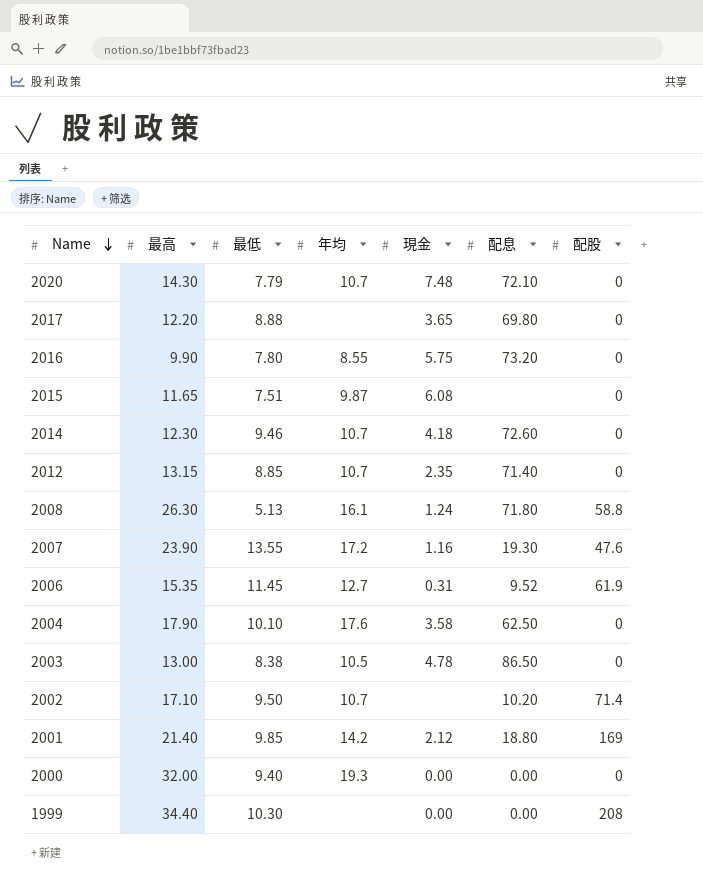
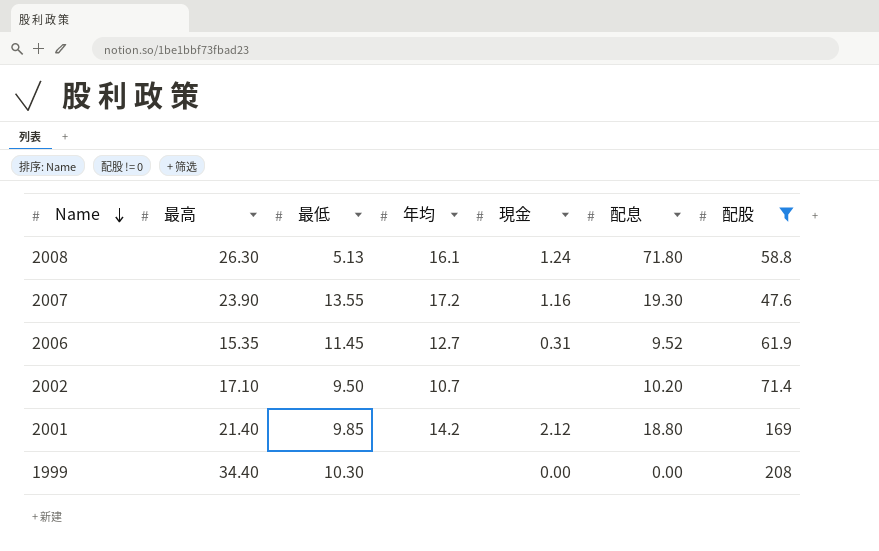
filter: none -> 配股 != 0

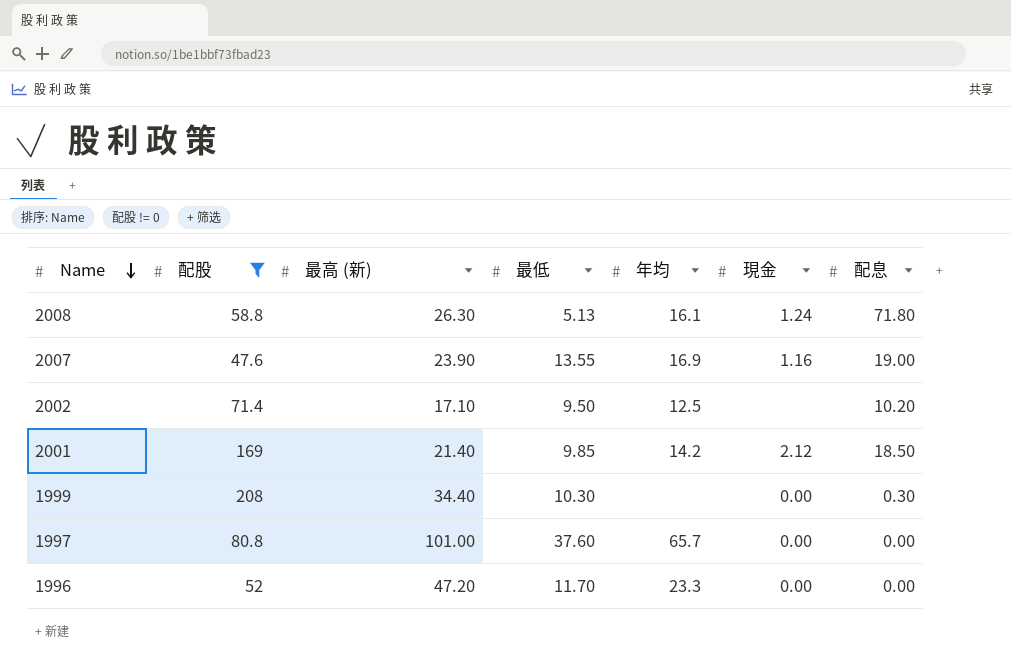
column 配股 | position: 7 -> 2
column name: 最高 -> 最高 (新)
row 2006: 15.35 | 11.45 | 12.7 | 0.31 | 9.52 | 61.9 -> none
2007 | 年均: 17.2 -> 16.9
2007 | 配息: 19.30 -> 19.00
2002 | 年均: 10.7 -> 12.5
2001 | 配息: 18.80 -> 18.50
1999 | 配息: 0.00 -> 0.30
row 1997: none -> 80.8 | 101.00 | 37.60 | 65.7 | 0.00 | 0.00
row 1996: none -> 52 | 47.20 | 11.70 | 23.3 | 0.00 | 0.00

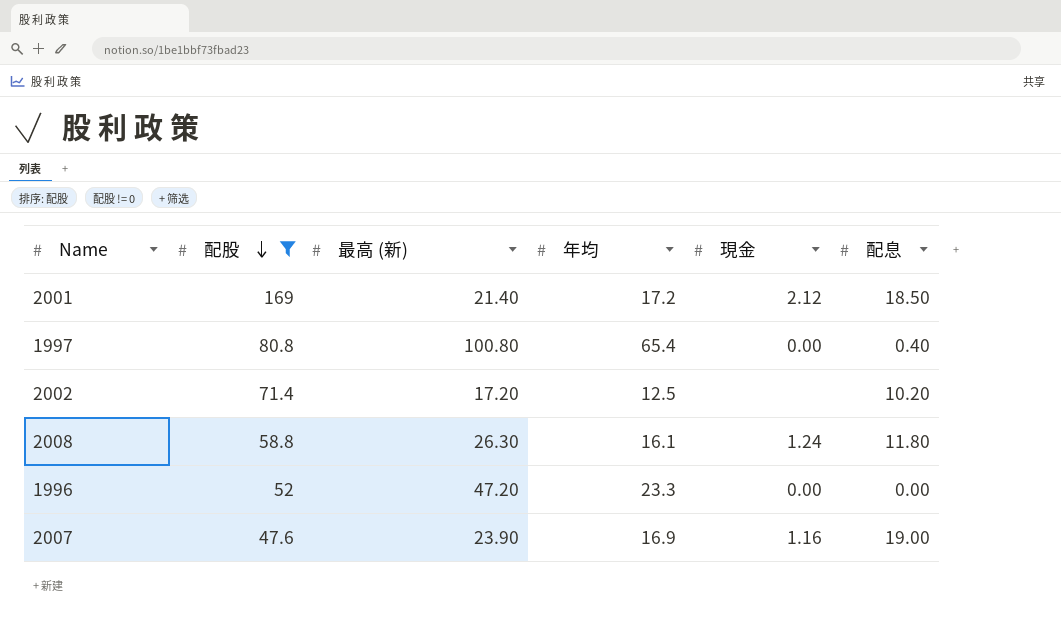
row order: Name descending -> 配股 descending
column 最低 | position: 4 -> none
row 1999: 208 | 34.40 | 10.30 | none | 0.00 | 0.30 -> none
2001 | 年均: 14.2 -> 17.2
1997 | 最高 (新): 101.00 -> 100.80
1997 | 年均: 65.7 -> 65.4
1997 | 配息: 0.00 -> 0.40
2002 | 最高 (新): 17.10 -> 17.20
2008 | 配息: 71.80 -> 11.80

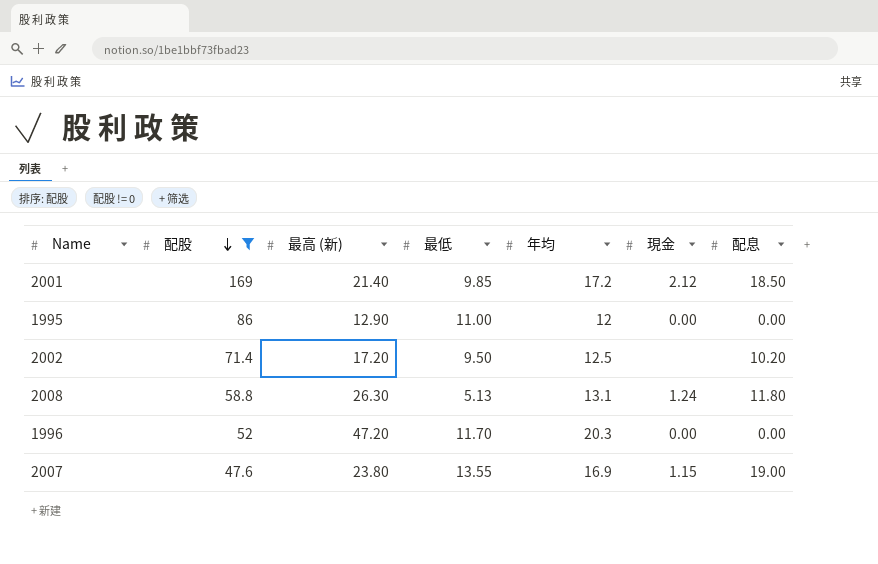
column 最低 | position: none -> 4
row 1997: 80.8 | 100.80 | 65.4 | 0.00 | 0.40 -> none
row 1995: none -> 86 | 12.90 | 11.00 | 12 | 0.00 | 0.00
2008 | 年均: 16.1 -> 13.1
1996 | 年均: 23.3 -> 20.3
2007 | 最高 (新): 23.90 -> 23.80
2007 | 現金: 1.16 -> 1.15

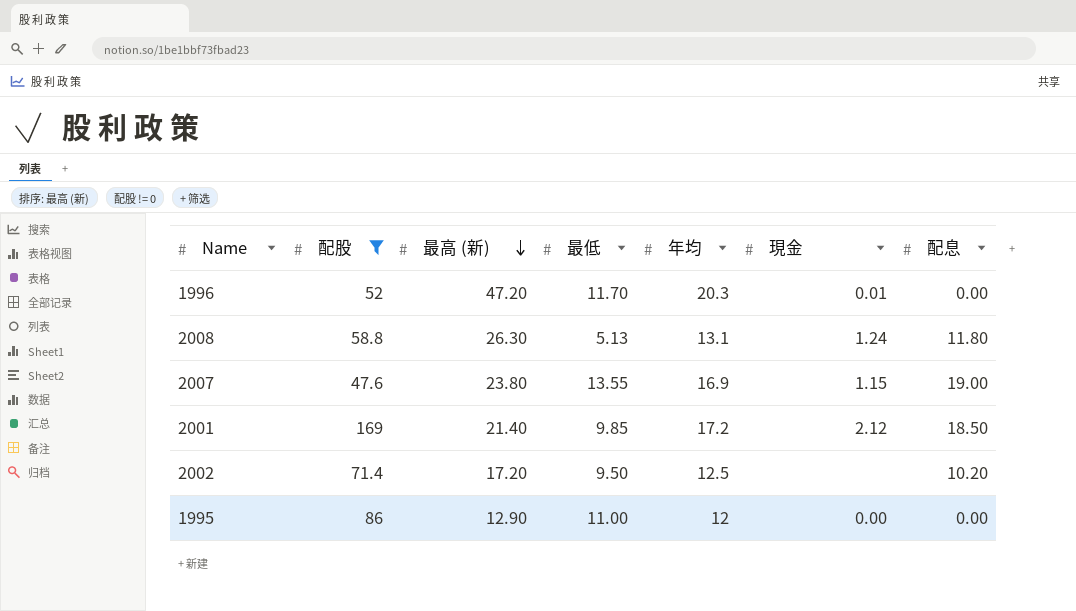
row order: 配股 descending -> 最高 (新) descending
1996 | 現金: 0.00 -> 0.01

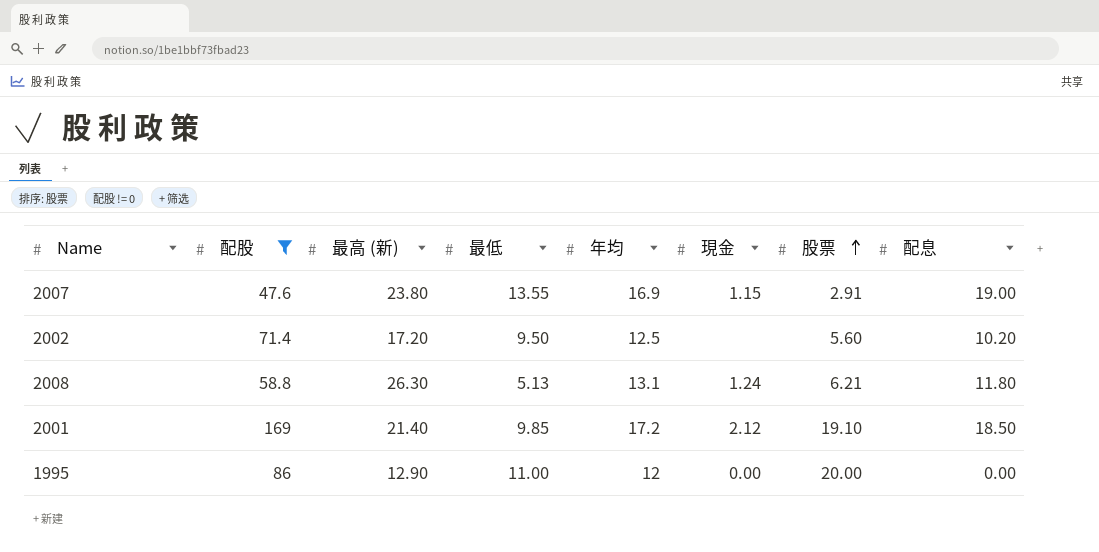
row order: 最高 (新) descending -> 股票 ascending
column 股票 | position: none -> 7
row 1996: 52 | 47.20 | 11.70 | 20.3 | 0.01 | 0.00 -> none

